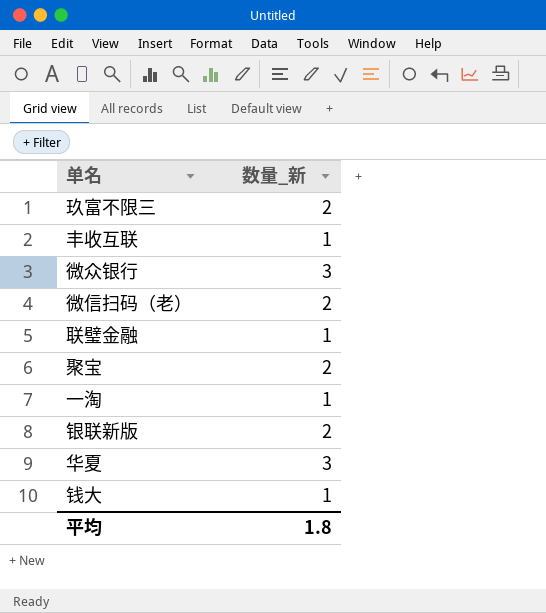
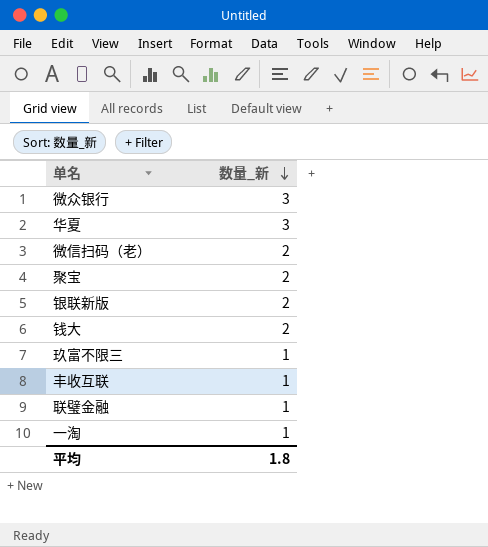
row order: none -> 数量_新 descending
钱大 | 数量_新: 1 -> 2
玖富不限三 | 数量_新: 2 -> 1

